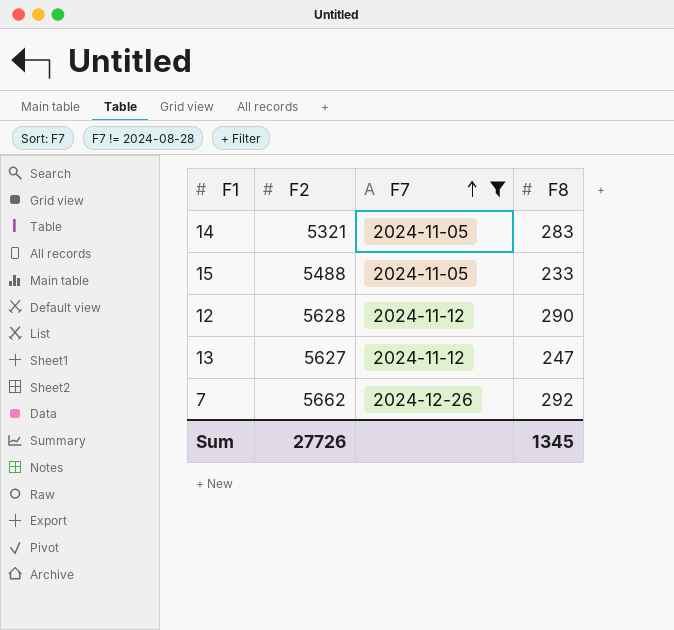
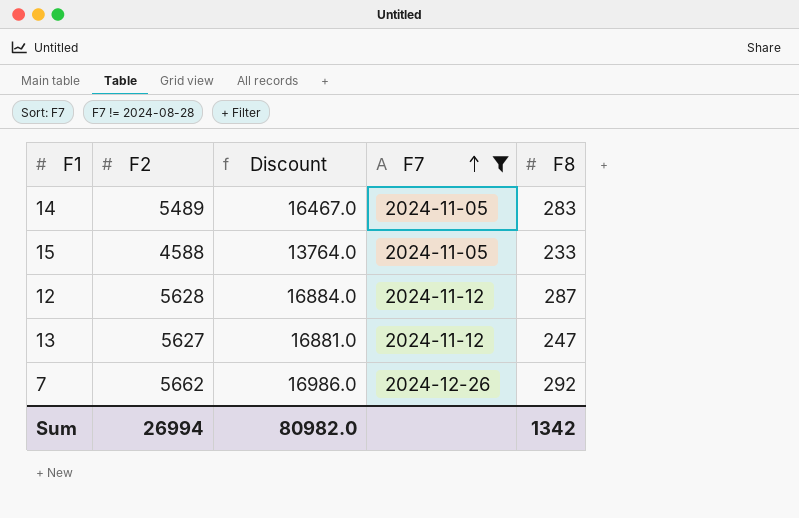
column Discount | formula: none -> [F2] * 3
14 | F2: 5321 -> 5489
15 | F2: 5488 -> 4588
12 | F8: 290 -> 287
Sum | F2: 27726 -> 26994
Sum | F8: 1345 -> 1342

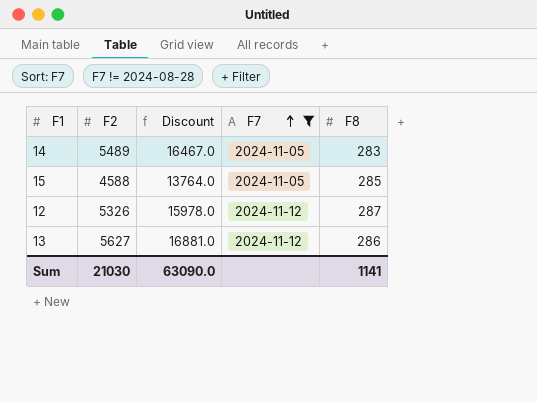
row 7: 5662 | 16986.0 | 2024-12-26 | 292 -> none
15 | F8: 233 -> 285
12 | F2: 5628 -> 5326
12 | Discount: 16884.0 -> 15978.0
13 | F8: 247 -> 286
Sum | F2: 26994 -> 21030
Sum | Discount: 80982.0 -> 63090.0
Sum | F8: 1342 -> 1141

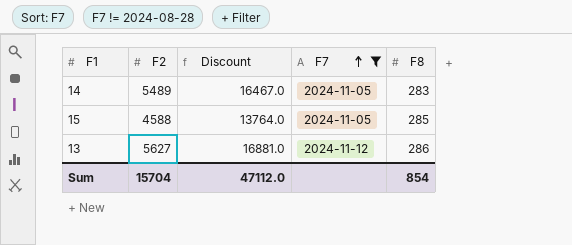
row 12: 5326 | 15978.0 | 2024-11-12 | 287 -> none
Sum | F2: 21030 -> 15704
Sum | Discount: 63090.0 -> 47112.0
Sum | F8: 1141 -> 854

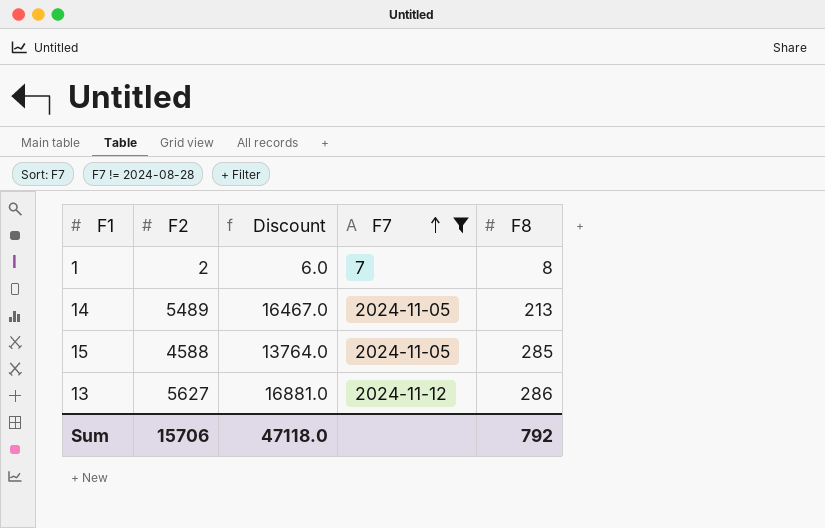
row 1: none -> 2 | 6.0 | 7 | 8
14 | F8: 283 -> 213
Sum | F2: 15704 -> 15706
Sum | Discount: 47112.0 -> 47118.0
Sum | F8: 854 -> 792

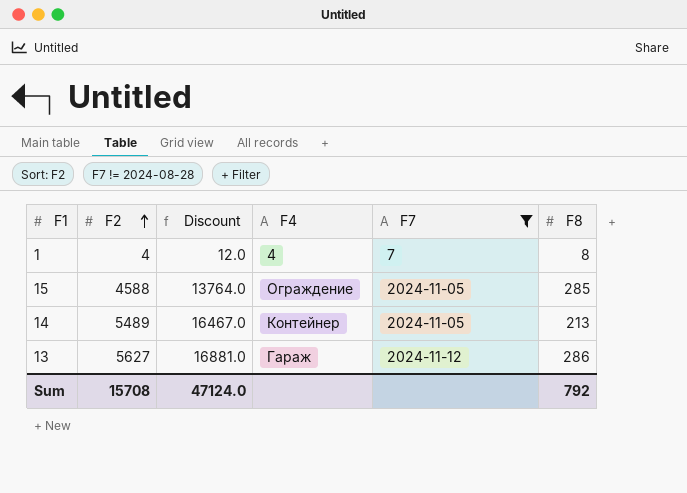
row order: F7 ascending -> F2 ascending
column F4 | position: none -> 4
1 | F2: 2 -> 4
1 | Discount: 6.0 -> 12.0
Sum | F2: 15706 -> 15708
Sum | Discount: 47118.0 -> 47124.0

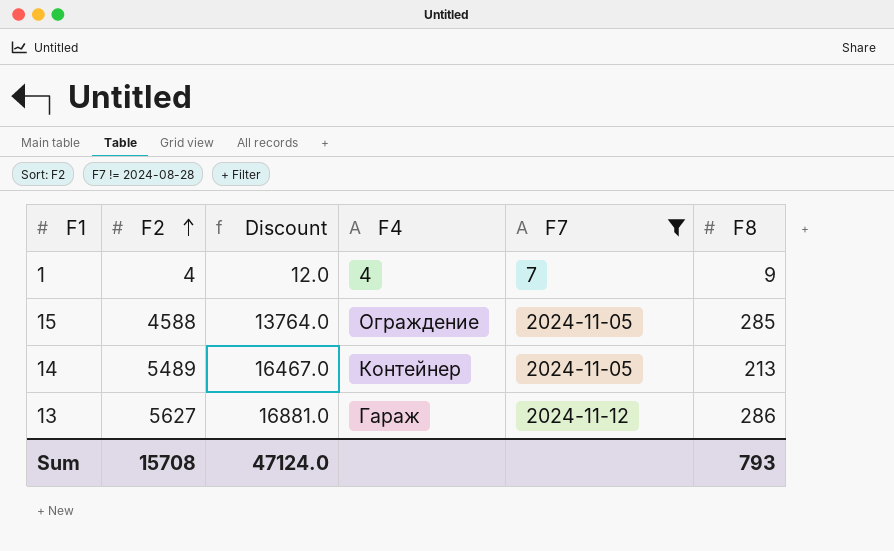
1 | F8: 8 -> 9
Sum | F8: 792 -> 793

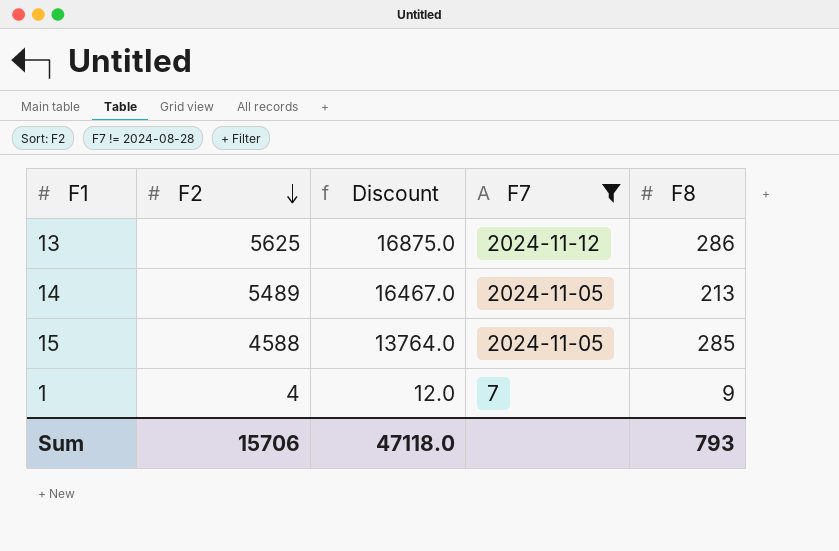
row order: F2 ascending -> F2 descending
column F4 | position: 4 -> none
13 | F2: 5627 -> 5625
13 | Discount: 16881.0 -> 16875.0
Sum | F2: 15708 -> 15706
Sum | Discount: 47124.0 -> 47118.0

